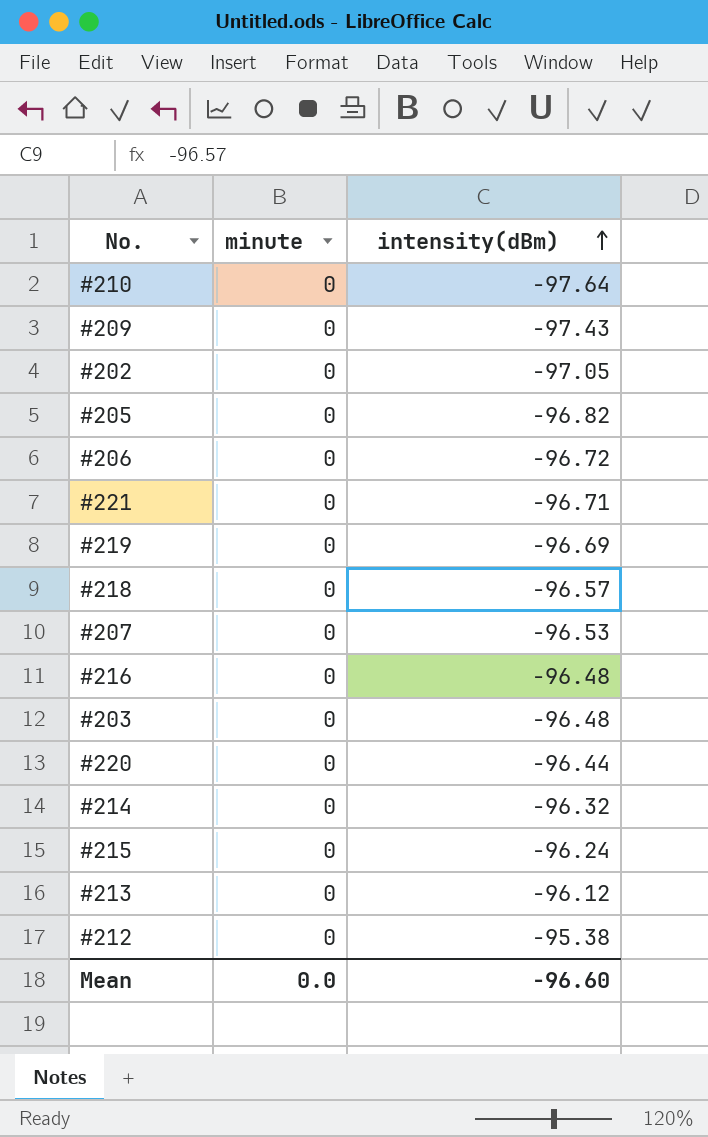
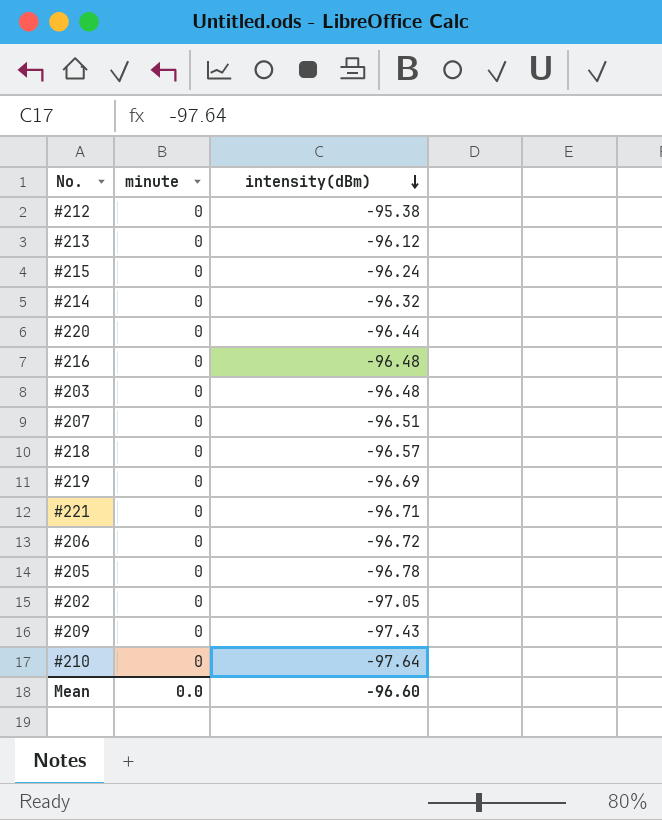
row order: intensity(dBm) ascending -> intensity(dBm) descending
#207 | intensity(dBm): -96.53 -> -96.51
#205 | intensity(dBm): -96.82 -> -96.78

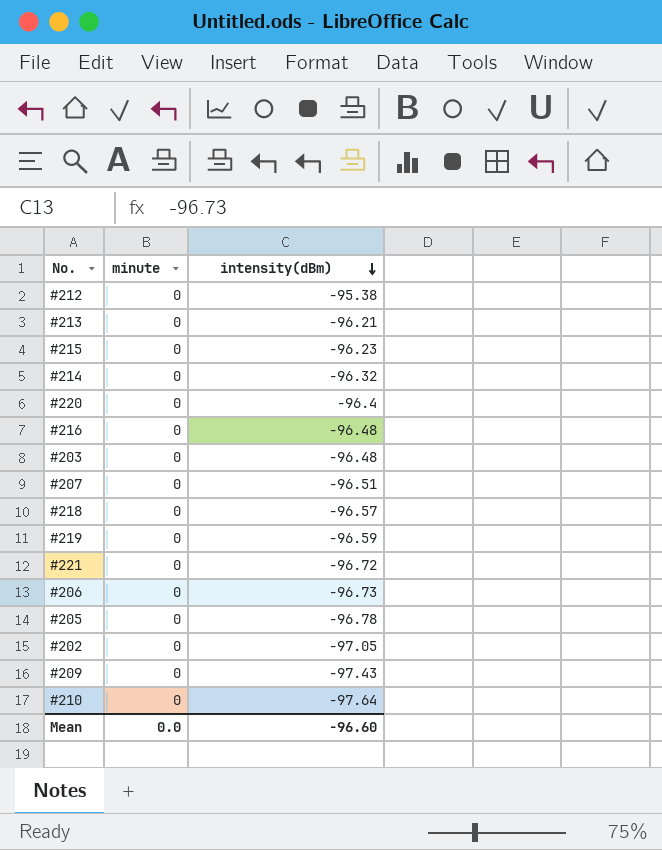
#213 | intensity(dBm): -96.12 -> -96.21
#215 | intensity(dBm): -96.24 -> -96.23
#220 | intensity(dBm): -96.44 -> -96.4
#219 | intensity(dBm): -96.69 -> -96.59
#221 | intensity(dBm): -96.71 -> -96.72
#206 | intensity(dBm): -96.72 -> -96.73

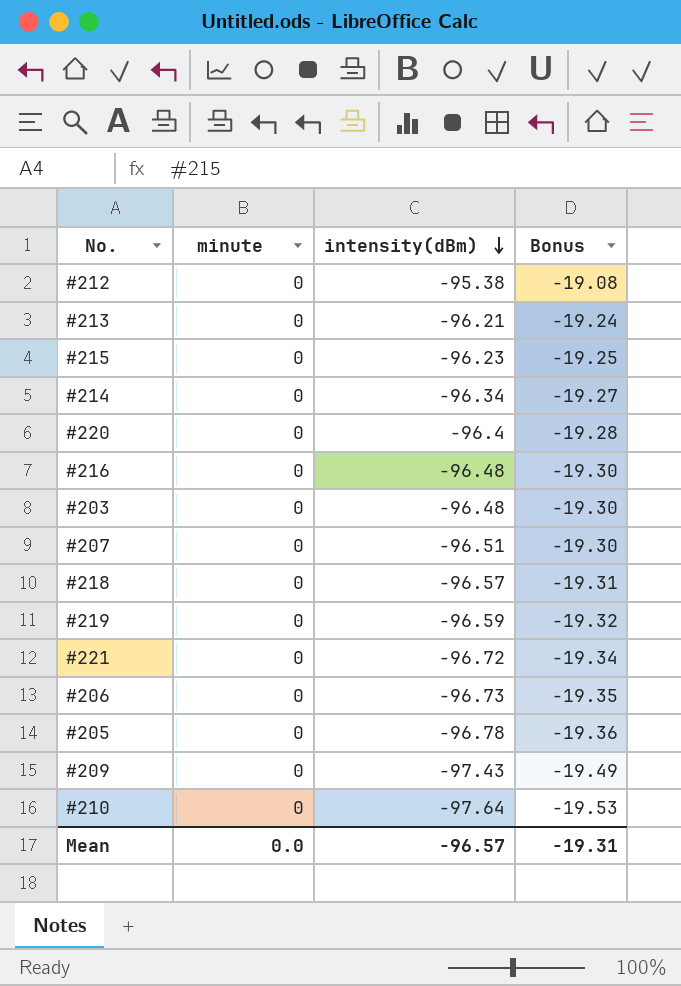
column Bonus | formula: none -> [intensity(dBm)] * 0.2
row #202: 0 | -97.05 -> none
#214 | intensity(dBm): -96.32 -> -96.34
Mean | intensity(dBm): -96.60 -> -96.57

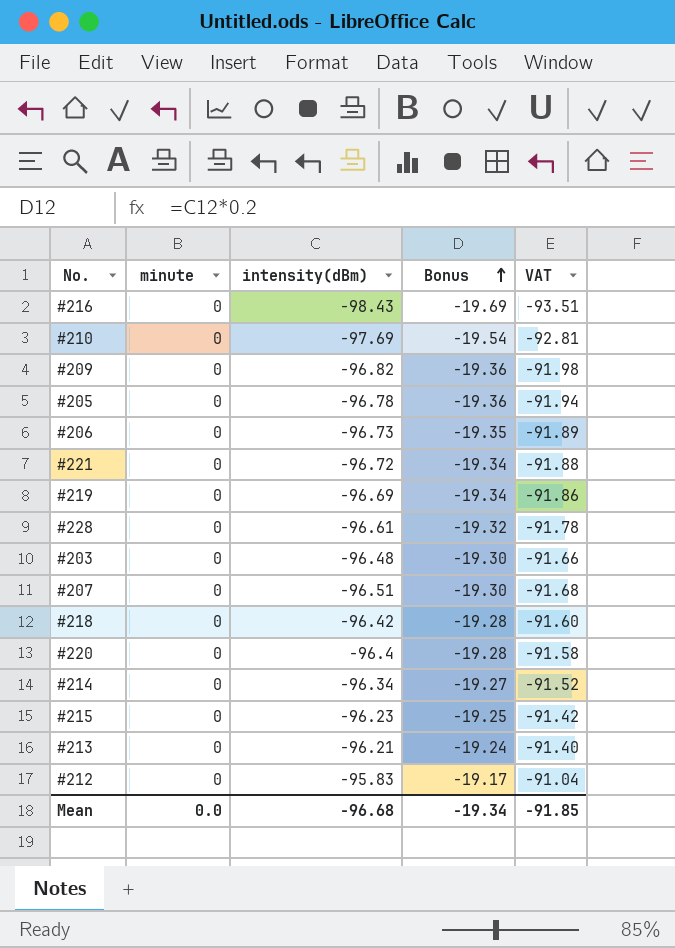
row order: intensity(dBm) descending -> Bonus ascending
column VAT | formula: none -> [intensity(dBm)] * 0.95
#216 | intensity(dBm): -96.48 -> -98.43
#216 | Bonus: -19.30 -> -19.69
#210 | intensity(dBm): -97.64 -> -97.69
#210 | Bonus: -19.53 -> -19.54
#209 | intensity(dBm): -97.43 -> -96.82
#209 | Bonus: -19.49 -> -19.36
#219 | intensity(dBm): -96.59 -> -96.69
#219 | Bonus: -19.32 -> -19.34
row #228: none -> 0 | -96.61 | -19.32 | -91.78
#218 | intensity(dBm): -96.57 -> -96.42
#218 | Bonus: -19.31 -> -19.28
#212 | intensity(dBm): -95.38 -> -95.83
#212 | Bonus: -19.08 -> -19.17
Mean | intensity(dBm): -96.57 -> -96.68
Mean | Bonus: -19.31 -> -19.34

